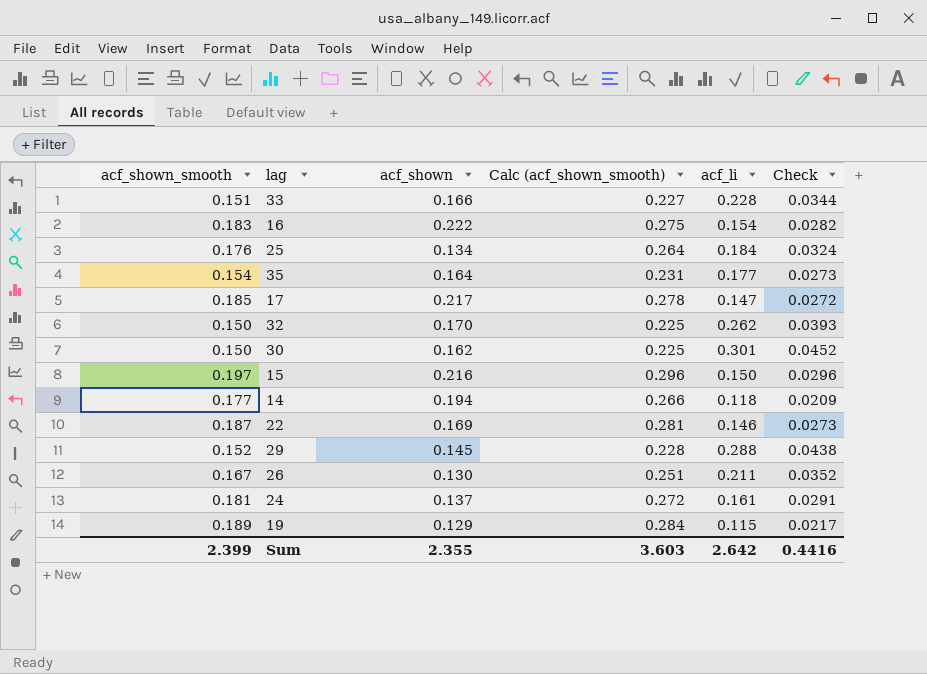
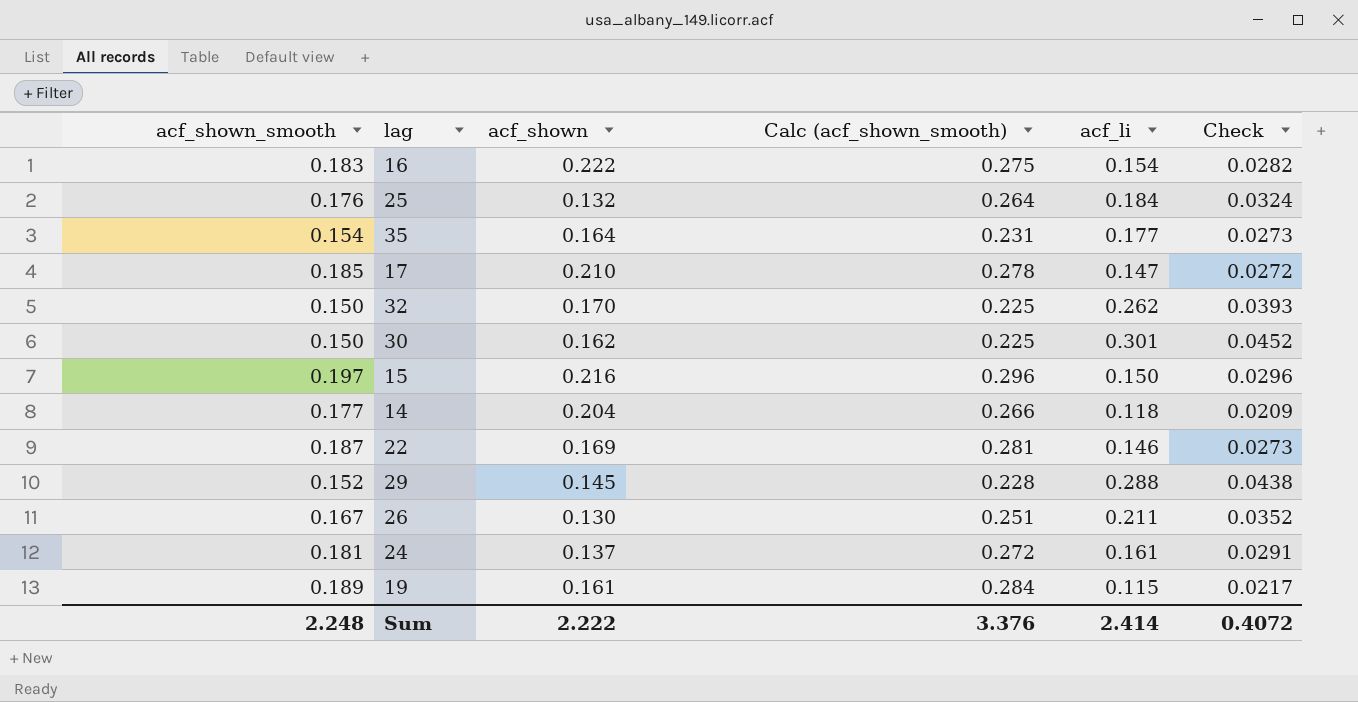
row 33: 0.151 | 0.166 | 0.227 | 0.228 | 0.0344 -> none
25 | acf_shown: 0.134 -> 0.132
17 | acf_shown: 0.217 -> 0.210
14 | acf_shown: 0.194 -> 0.204
19 | acf_shown: 0.129 -> 0.161
Sum | acf_shown_smooth: 2.399 -> 2.248
Sum | acf_shown: 2.355 -> 2.222
Sum | Calc (acf_shown_smooth): 3.603 -> 3.376
Sum | acf_li: 2.642 -> 2.414
Sum | Check: 0.4416 -> 0.4072

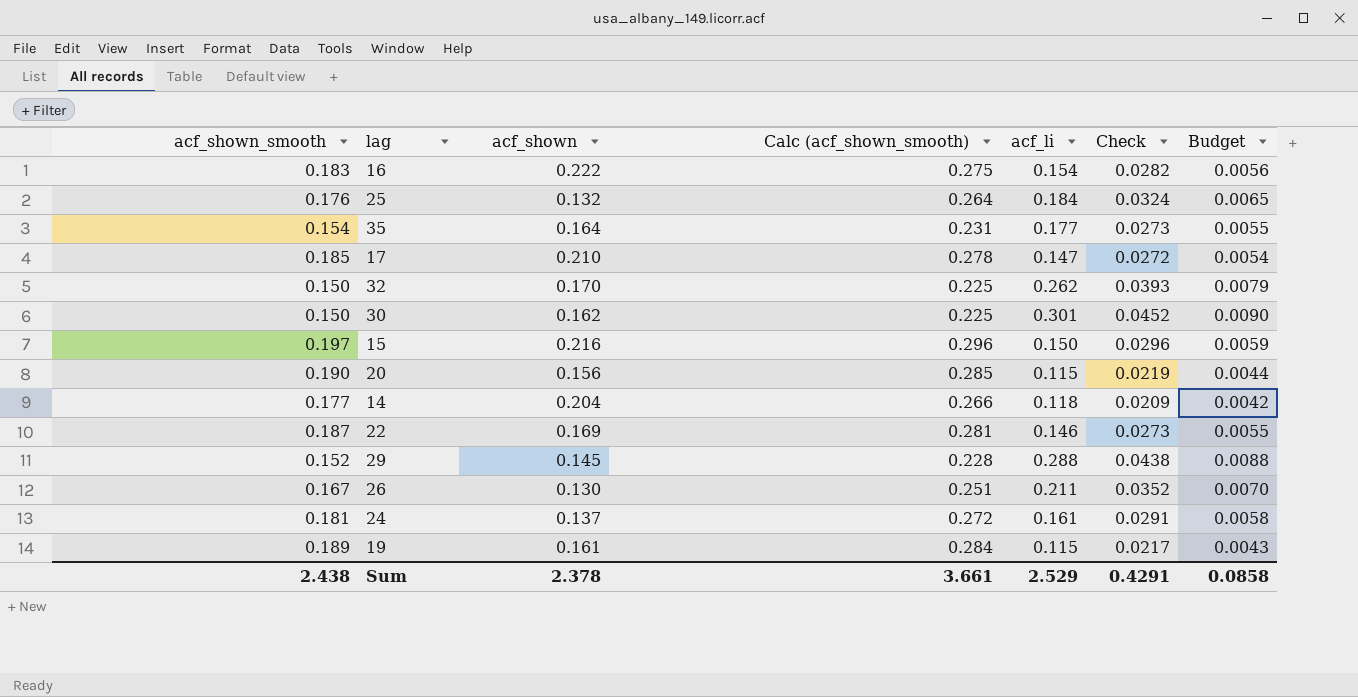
column Budget | formula: none -> [Check] * 0.2
row 20: none -> 0.190 | 0.156 | 0.285 | 0.115 | 0.0219 | 0.0044
Sum | acf_shown_smooth: 2.248 -> 2.438
Sum | acf_shown: 2.222 -> 2.378
Sum | Calc (acf_shown_smooth): 3.376 -> 3.661
Sum | acf_li: 2.414 -> 2.529
Sum | Check: 0.4072 -> 0.4291

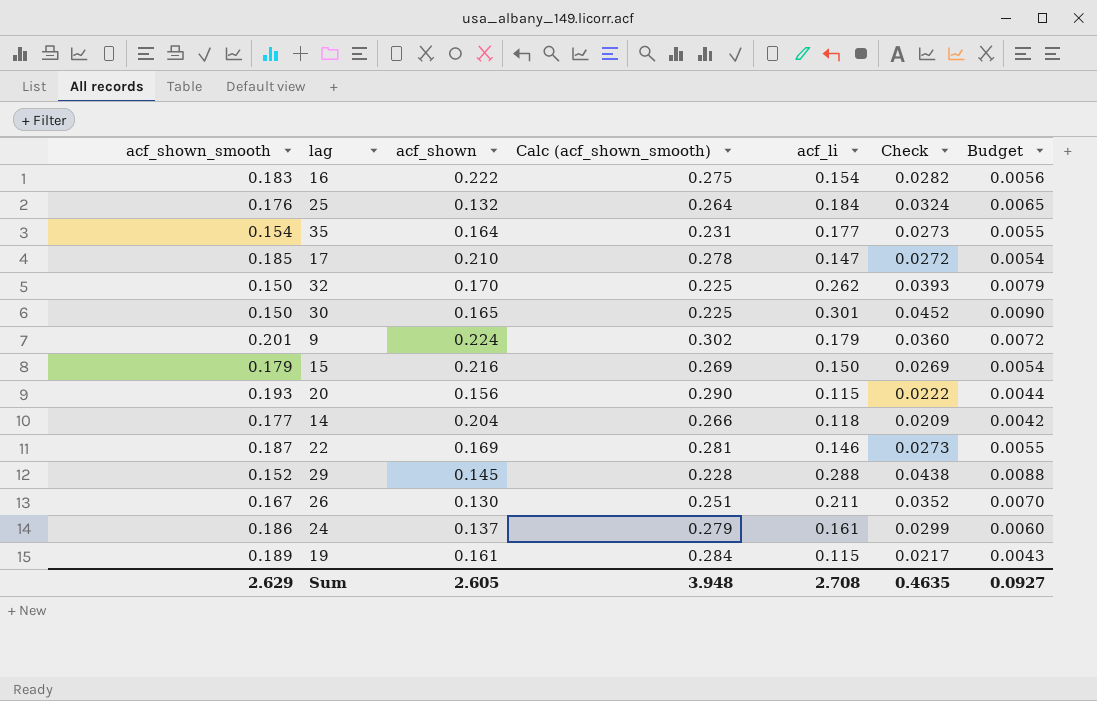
30 | acf_shown: 0.162 -> 0.165
row 9: none -> 0.201 | 0.224 | 0.302 | 0.179 | 0.0360 | 0.0072
15 | acf_shown_smooth: 0.197 -> 0.179
15 | Calc (acf_shown_smooth): 0.296 -> 0.269
15 | Check: 0.0296 -> 0.0269
15 | Budget: 0.0059 -> 0.0054
20 | acf_shown_smooth: 0.190 -> 0.193
20 | Calc (acf_shown_smooth): 0.285 -> 0.290
20 | Check: 0.0219 -> 0.0222
24 | acf_shown_smooth: 0.181 -> 0.186
24 | Calc (acf_shown_smooth): 0.272 -> 0.279
24 | Check: 0.0291 -> 0.0299
24 | Budget: 0.0058 -> 0.0060
Sum | acf_shown_smooth: 2.438 -> 2.629
Sum | acf_shown: 2.378 -> 2.605
Sum | Calc (acf_shown_smooth): 3.661 -> 3.948
Sum | acf_li: 2.529 -> 2.708
Sum | Check: 0.4291 -> 0.4635
Sum | Budget: 0.0858 -> 0.0927

